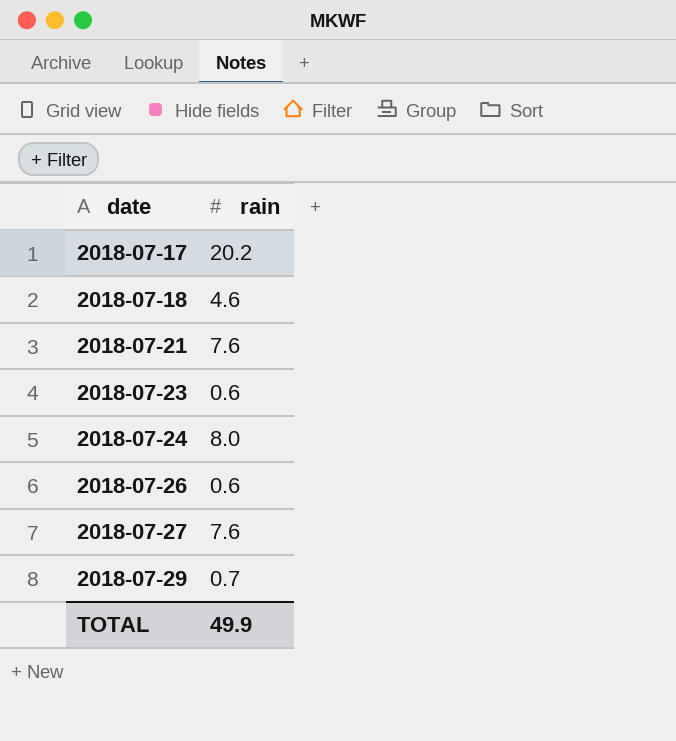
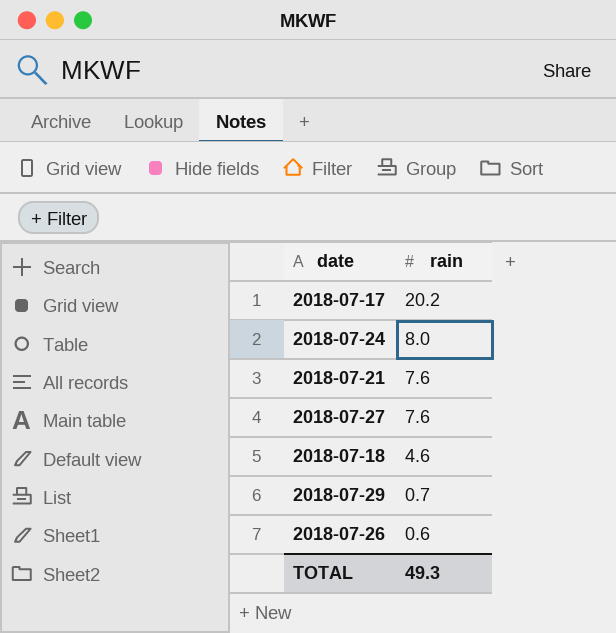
row order: date ascending -> rain descending
row 2018-07-23: 0.6 -> none
TOTAL | rain: 49.9 -> 49.3

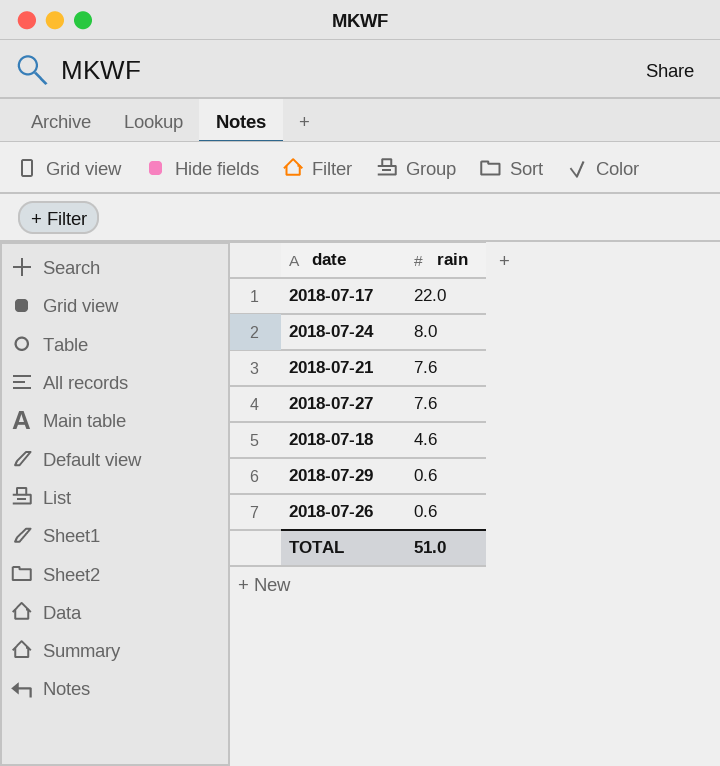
2018-07-17 | rain: 20.2 -> 22.0
2018-07-29 | rain: 0.7 -> 0.6
TOTAL | rain: 49.3 -> 51.0

